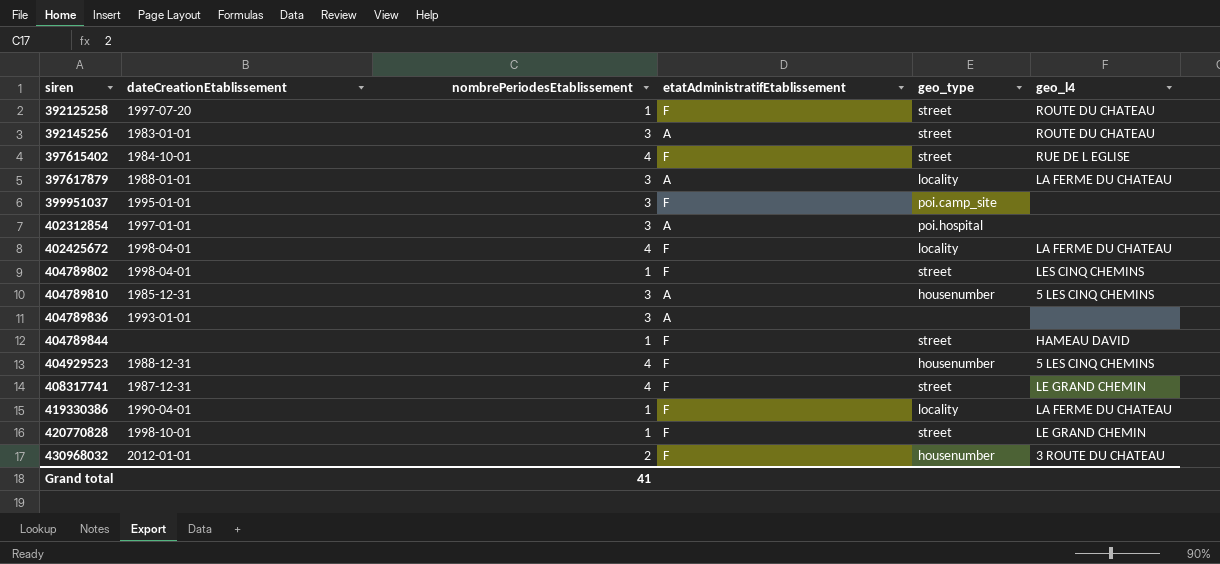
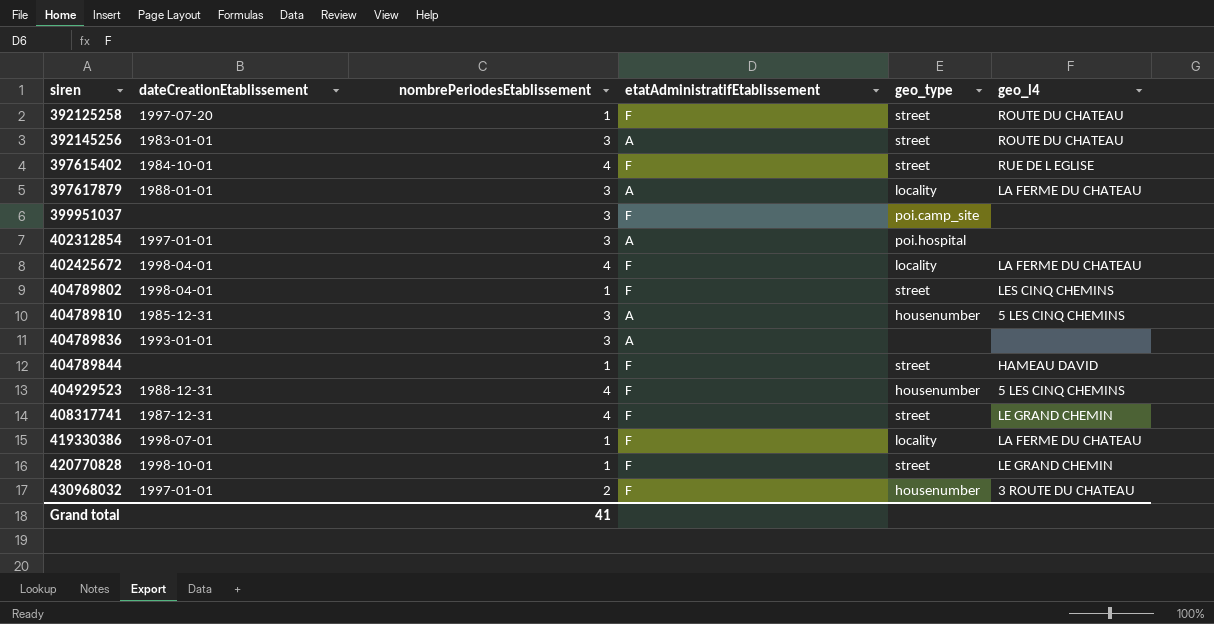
399951037 | dateCreationEtablissement: 1995-01-01 -> none
419330386 | dateCreationEtablissement: 1990-04-01 -> 1998-07-01
430968032 | dateCreationEtablissement: 2012-01-01 -> 1997-01-01

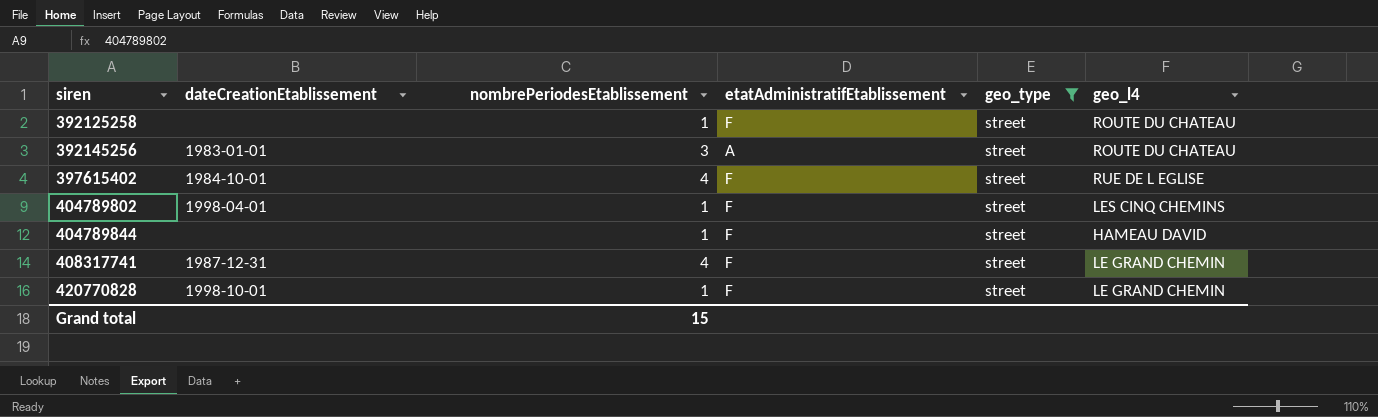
filter: none -> geo_type = street
392125258 | dateCreationEtablissement: 1997-07-20 -> none
Grand total | nombrePeriodesEtablissement: 41 -> 15

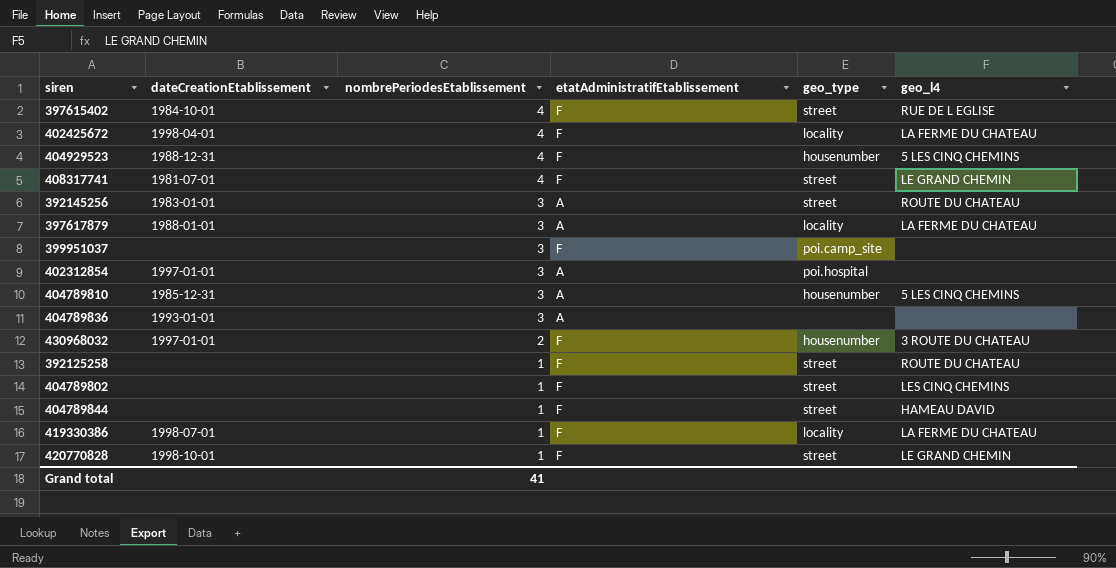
filter: geo_type = street -> none
row order: siren ascending -> nombrePeriodesEtablissement descending
408317741 | dateCreationEtablissement: 1987-12-31 -> 1981-07-01
404789802 | dateCreationEtablissement: 1998-04-01 -> none
Grand total | nombrePeriodesEtablissement: 15 -> 41

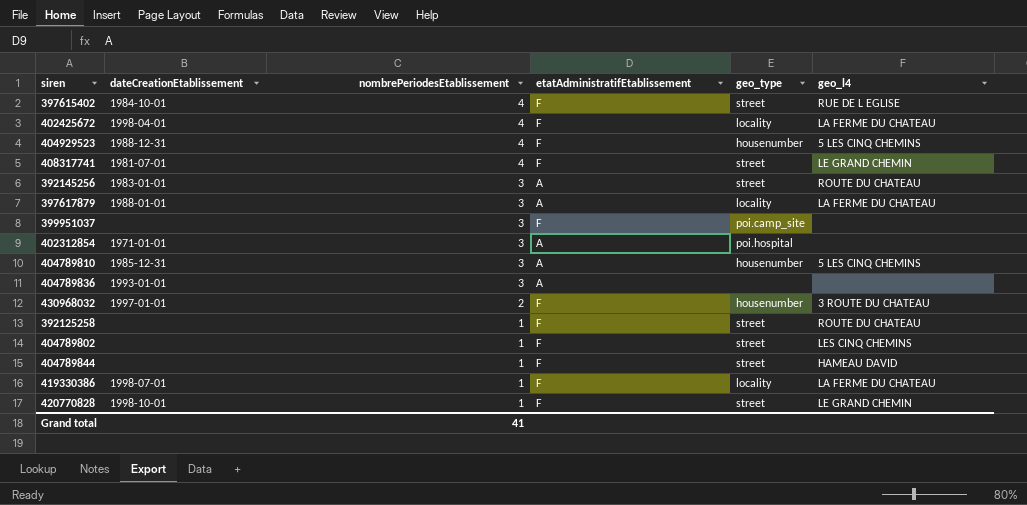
402312854 | dateCreationEtablissement: 1997-01-01 -> 1971-01-01

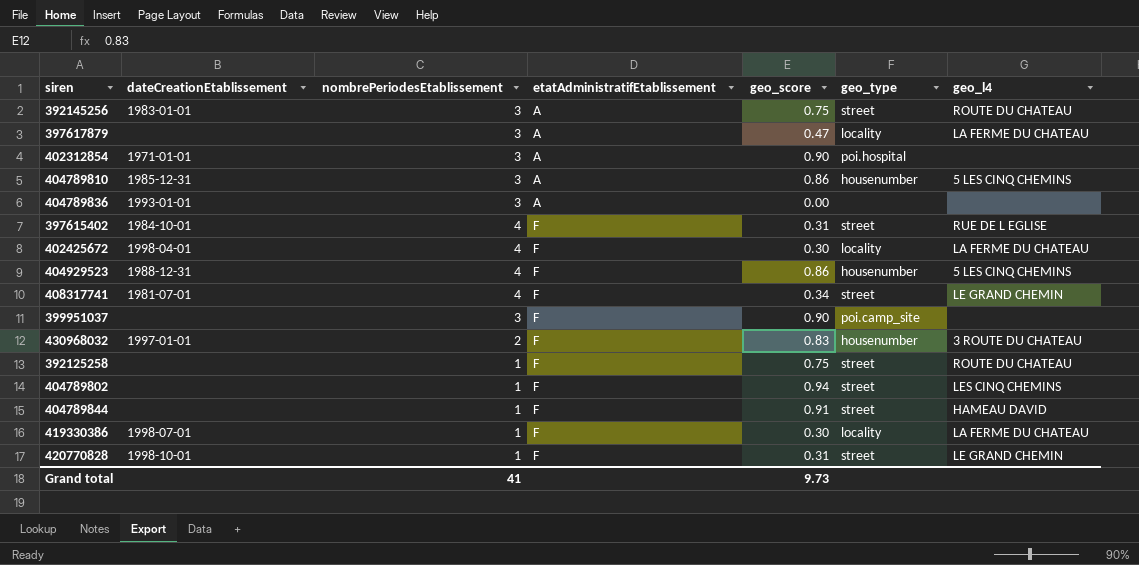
row order: nombrePeriodesEtablissement descending -> etatAdministratifEtablissement ascending
column geo_score | position: none -> 5
397617879 | dateCreationEtablissement: 1988-01-01 -> none

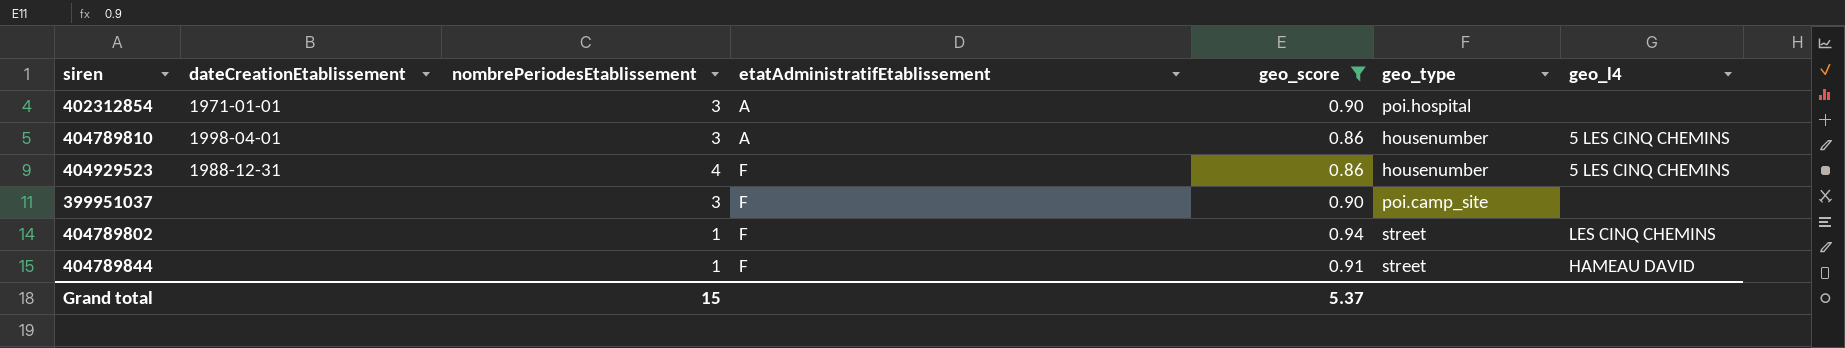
filter: none -> geo_score >= 0.86
404789810 | dateCreationEtablissement: 1985-12-31 -> 1998-04-01
Grand total | nombrePeriodesEtablissement: 41 -> 15
Grand total | geo_score: 9.73 -> 5.37

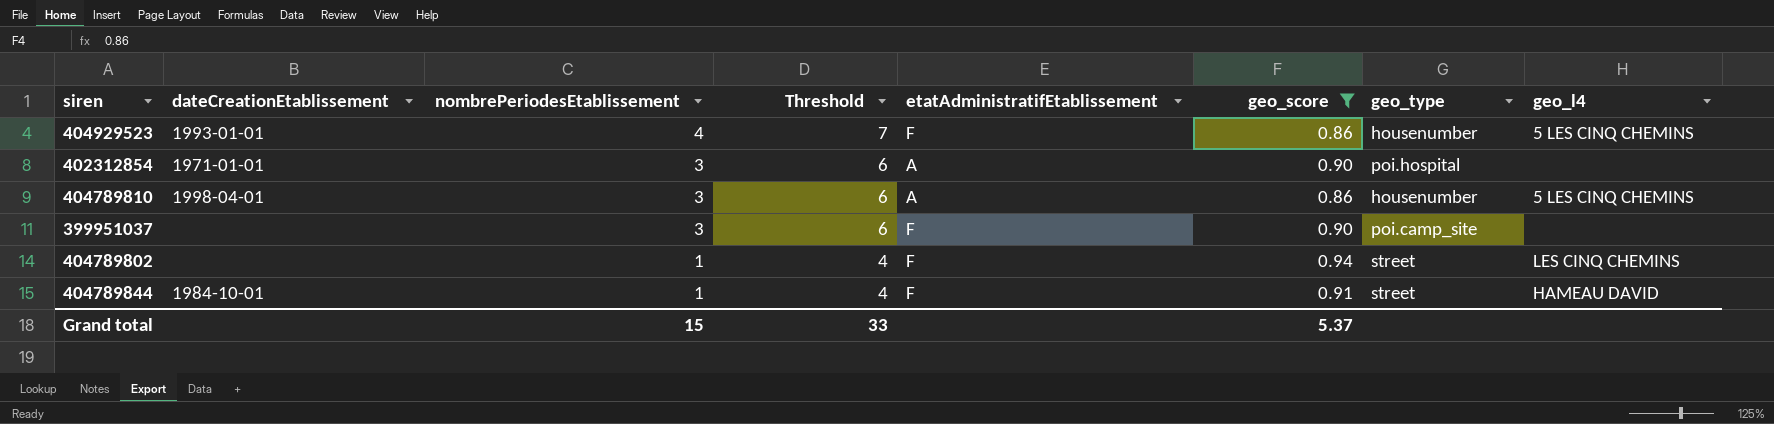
row order: etatAdministratifEtablissement ascending -> nombrePeriodesEtablissement descending
column Threshold | formula: none -> [nombrePeriodesEtablissement] + 3
404929523 | dateCreationEtablissement: 1988-12-31 -> 1993-01-01
404789844 | dateCreationEtablissement: none -> 1984-10-01

